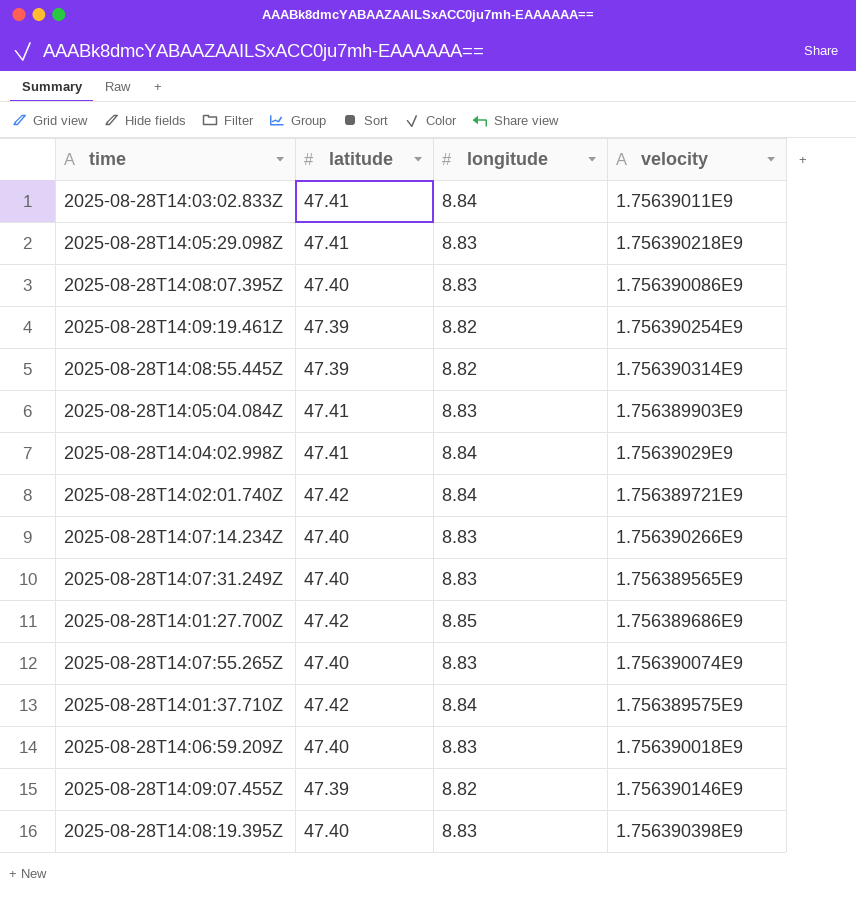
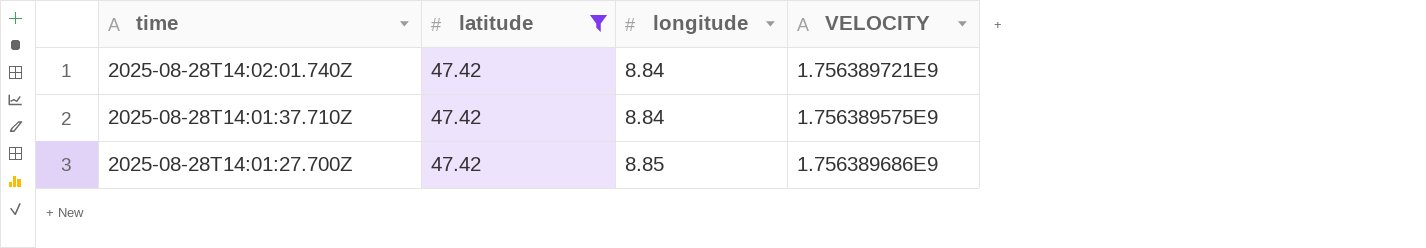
filter: none -> latitude = 47.42
row order: none -> time descending
column name: velocity -> VELOCITY

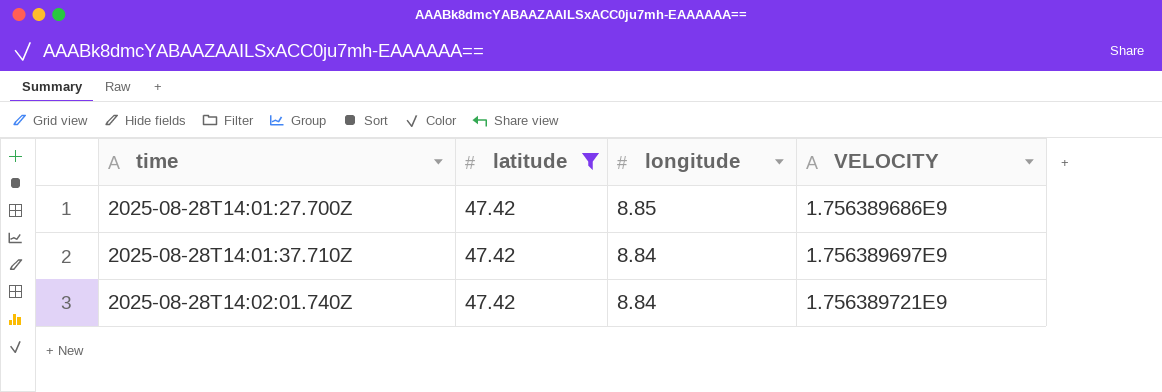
row order: time descending -> time ascending
2025-08-28T14:01:37.710Z | VELOCITY: 1.756389575E9 -> 1.756389697E9

